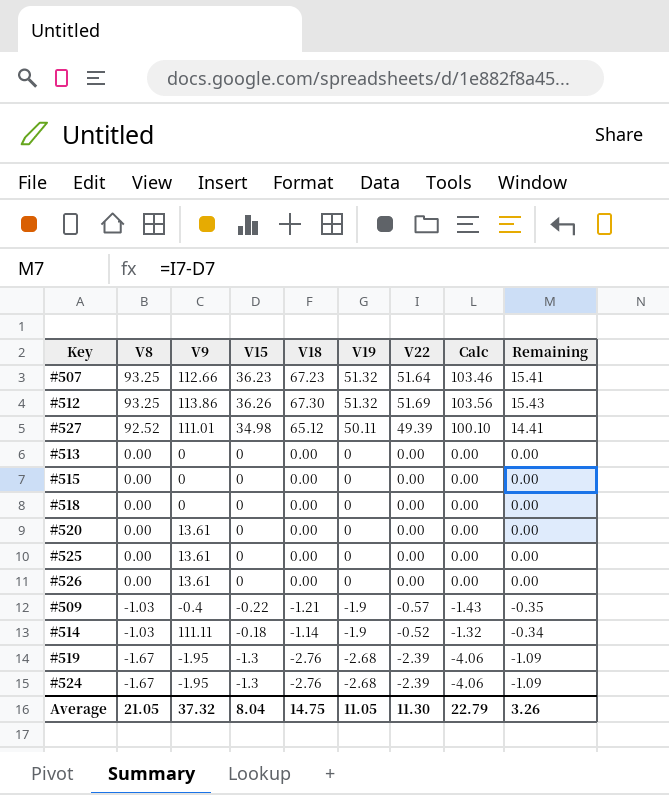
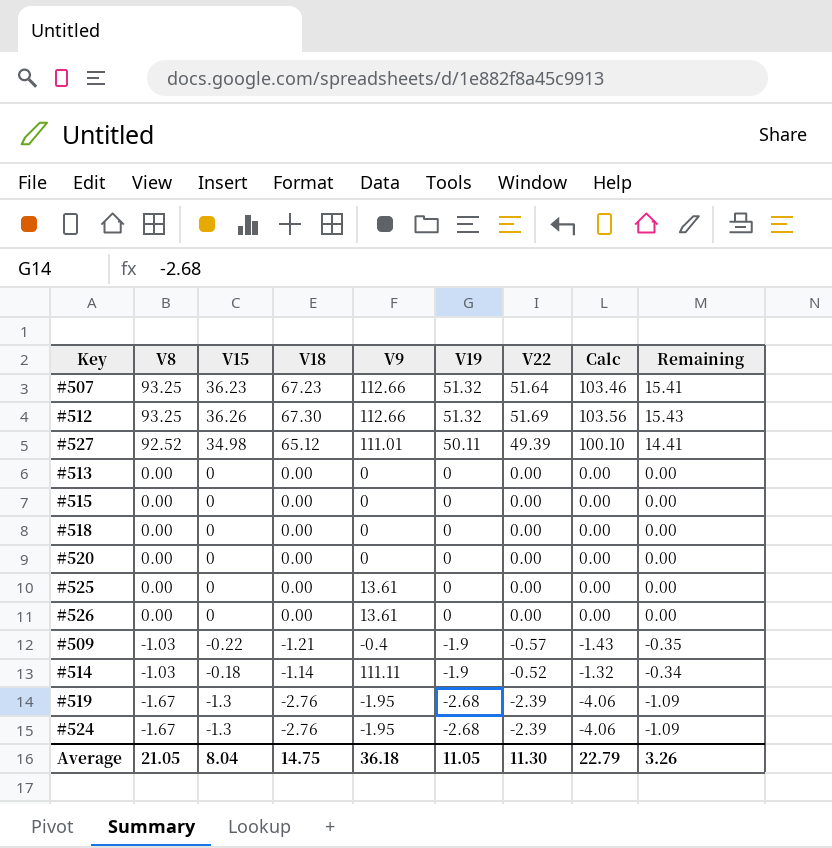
column V9 | position: 3 -> 5
#512 | V9: 113.86 -> 112.66
#520 | V9: 13.61 -> 0
Average | V9: 37.32 -> 36.18

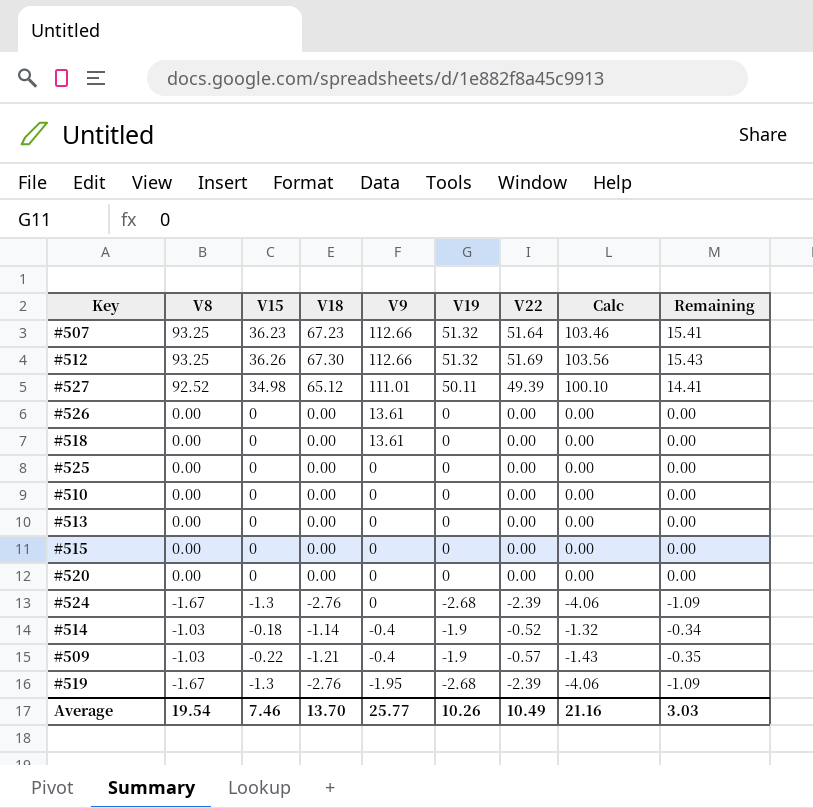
row order: V8 descending -> V9 descending
#518 | V9: 0 -> 13.61
#525 | V9: 13.61 -> 0
row #510: none -> 0.00 | 0 | 0.00 | 0 | 0 | 0.00 | 0.00 | 0.00
#524 | V9: -1.95 -> 0
#514 | V9: 111.11 -> -0.4
Average | V8: 21.05 -> 19.54
Average | V15: 8.04 -> 7.46
Average | V18: 14.75 -> 13.70
Average | V9: 36.18 -> 25.77
Average | V19: 11.05 -> 10.26
Average | V22: 11.30 -> 10.49
Average | Calc: 22.79 -> 21.16
Average | Remaining: 3.26 -> 3.03

